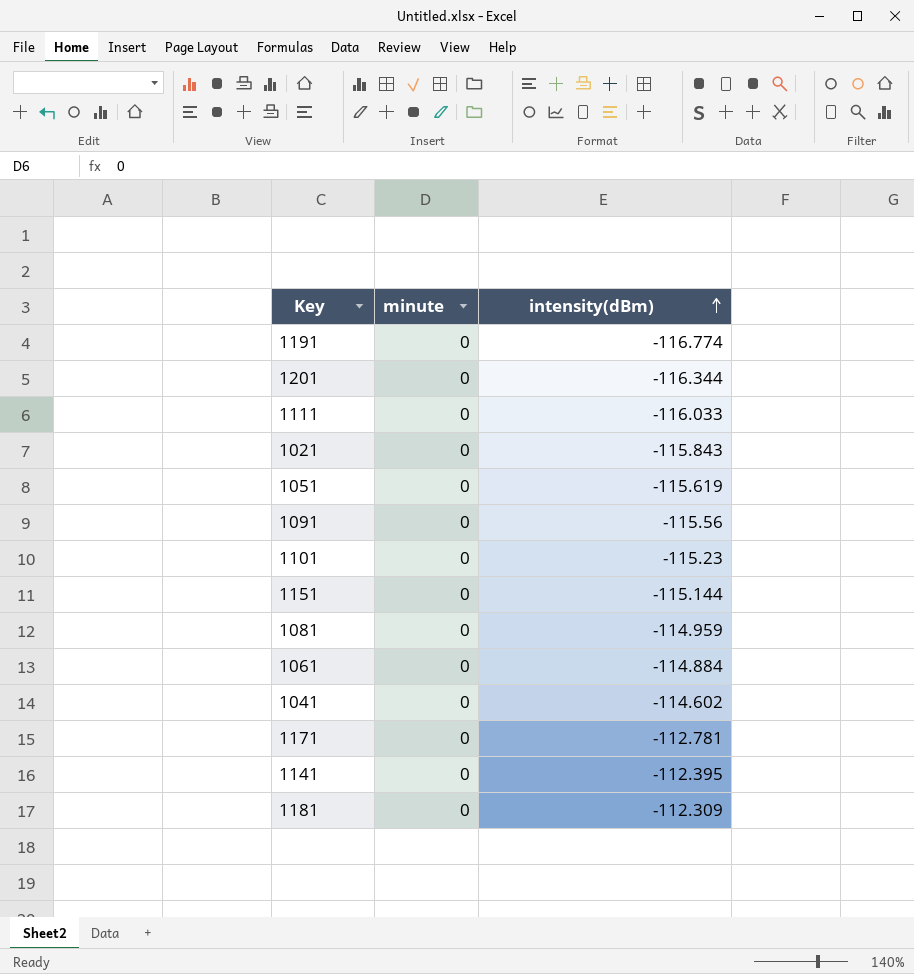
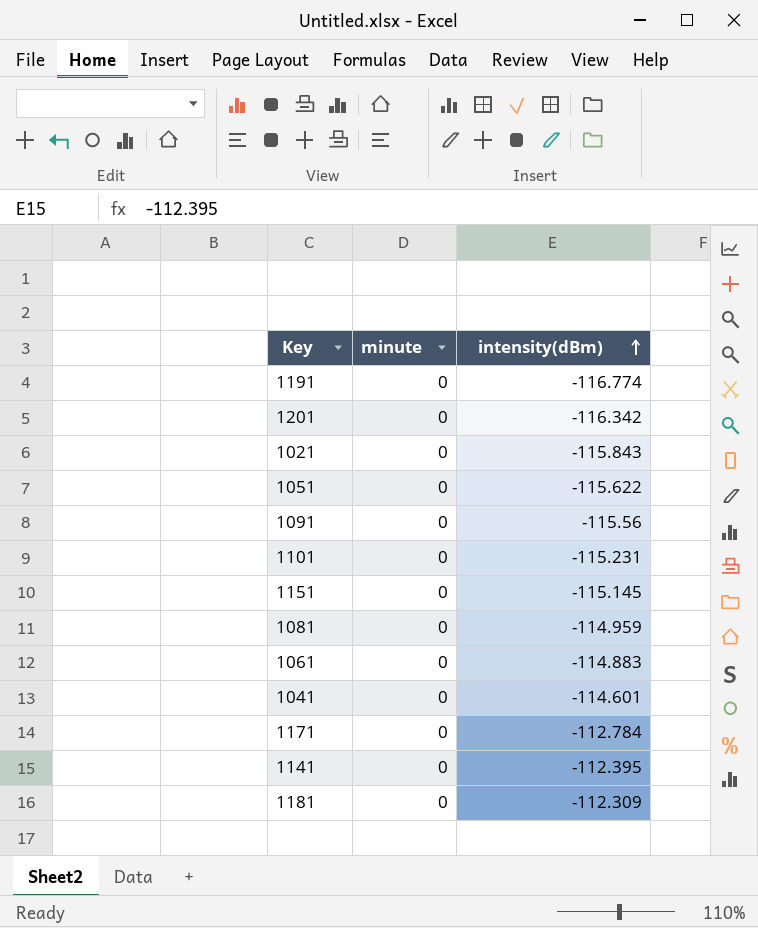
row 1111: 0 | -116.033 -> none
1201 | intensity(dBm): -116.344 -> -116.342
1051 | intensity(dBm): -115.619 -> -115.622
1101 | intensity(dBm): -115.23 -> -115.231
1151 | intensity(dBm): -115.144 -> -115.145
1061 | intensity(dBm): -114.884 -> -114.883
1041 | intensity(dBm): -114.602 -> -114.601
1171 | intensity(dBm): -112.781 -> -112.784

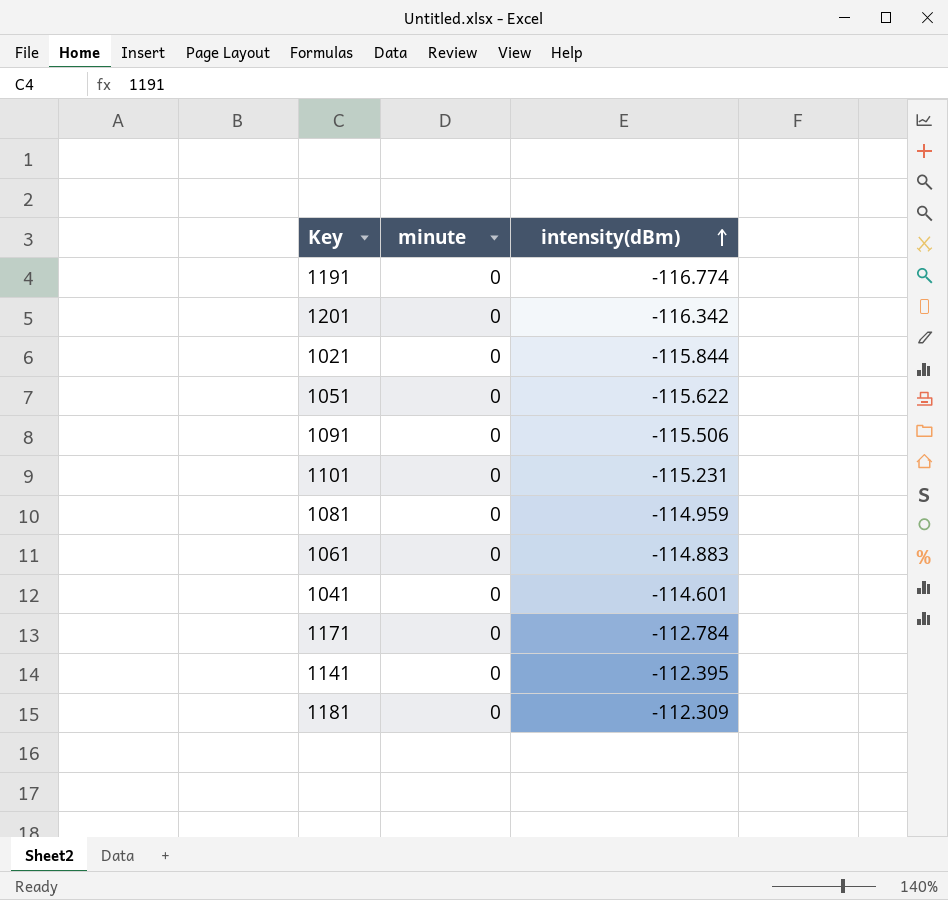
row 1151: 0 | -115.145 -> none
1021 | intensity(dBm): -115.843 -> -115.844
1091 | intensity(dBm): -115.56 -> -115.506

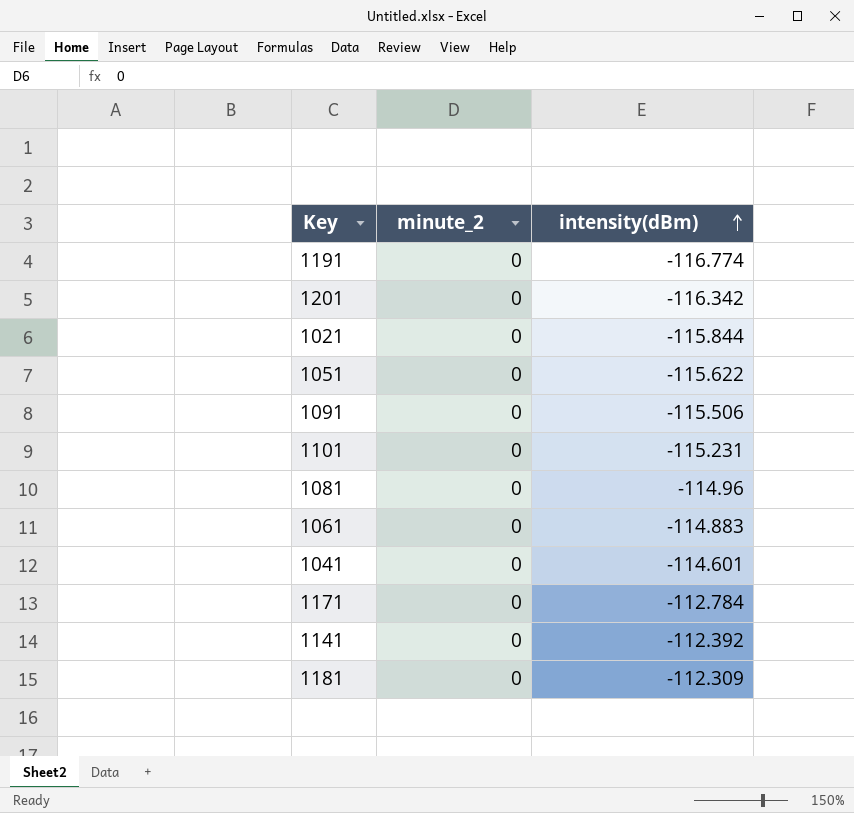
column name: minute -> minute_2
1081 | intensity(dBm): -114.959 -> -114.96
1141 | intensity(dBm): -112.395 -> -112.392

